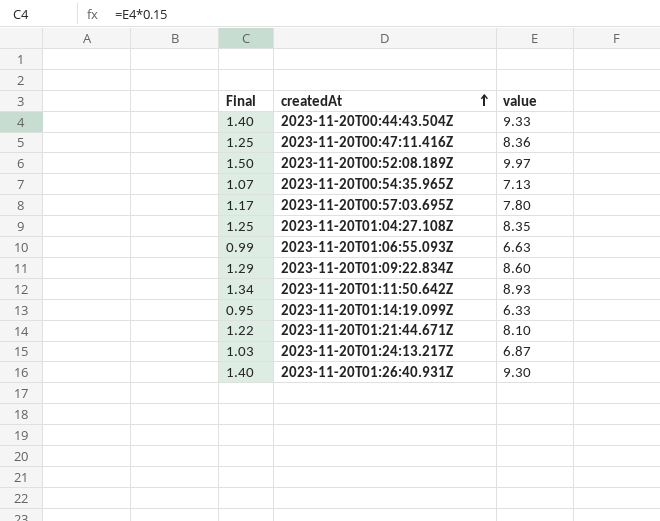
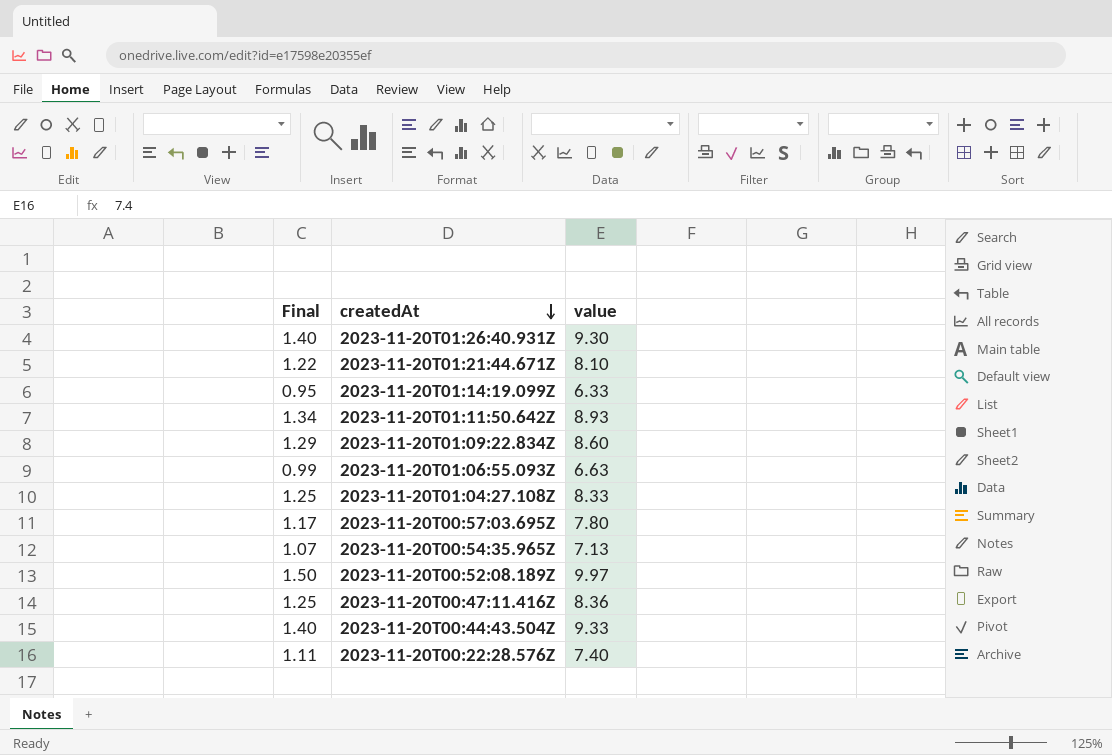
row order: createdAt ascending -> createdAt descending
row 2023-11-20T01:24:13.217Z: 1.03 | 6.87 -> none
2023-11-20T01:04:27.108Z | value: 8.35 -> 8.33
row 2023-11-20T00:22:28.576Z: none -> 1.11 | 7.40

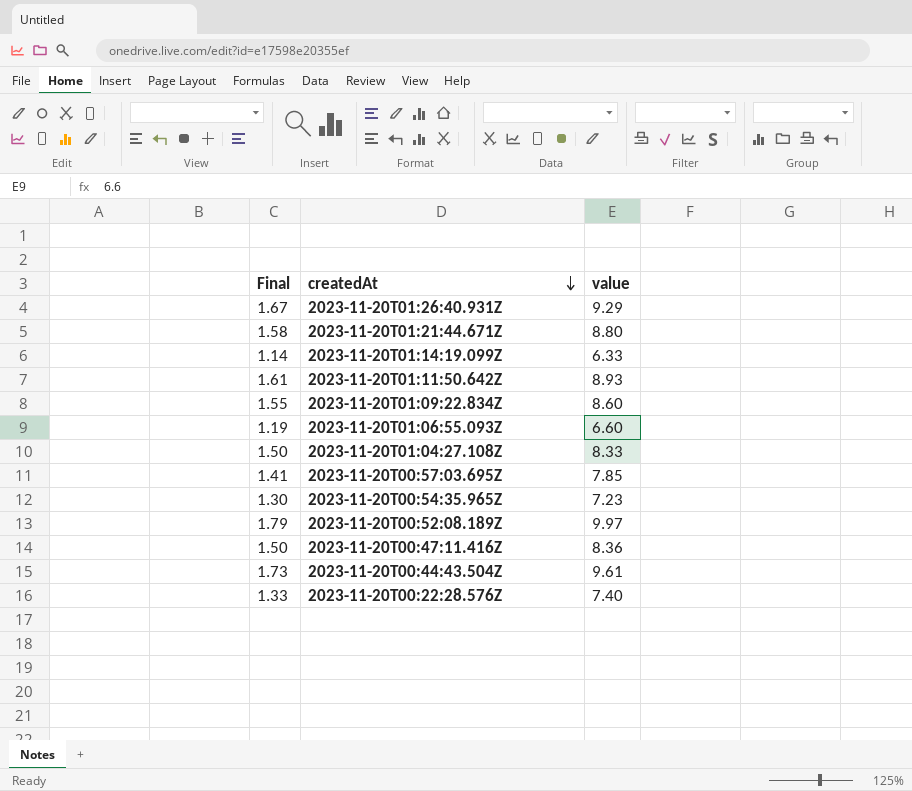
column Final | formula: [value] * 0.15 -> [value] * 0.18
2023-11-20T01:26:40.931Z | value: 9.30 -> 9.29
2023-11-20T01:21:44.671Z | value: 8.10 -> 8.80
2023-11-20T01:06:55.093Z | value: 6.63 -> 6.60
2023-11-20T00:57:03.695Z | value: 7.80 -> 7.85
2023-11-20T00:54:35.965Z | value: 7.13 -> 7.23
2023-11-20T00:44:43.504Z | value: 9.33 -> 9.61

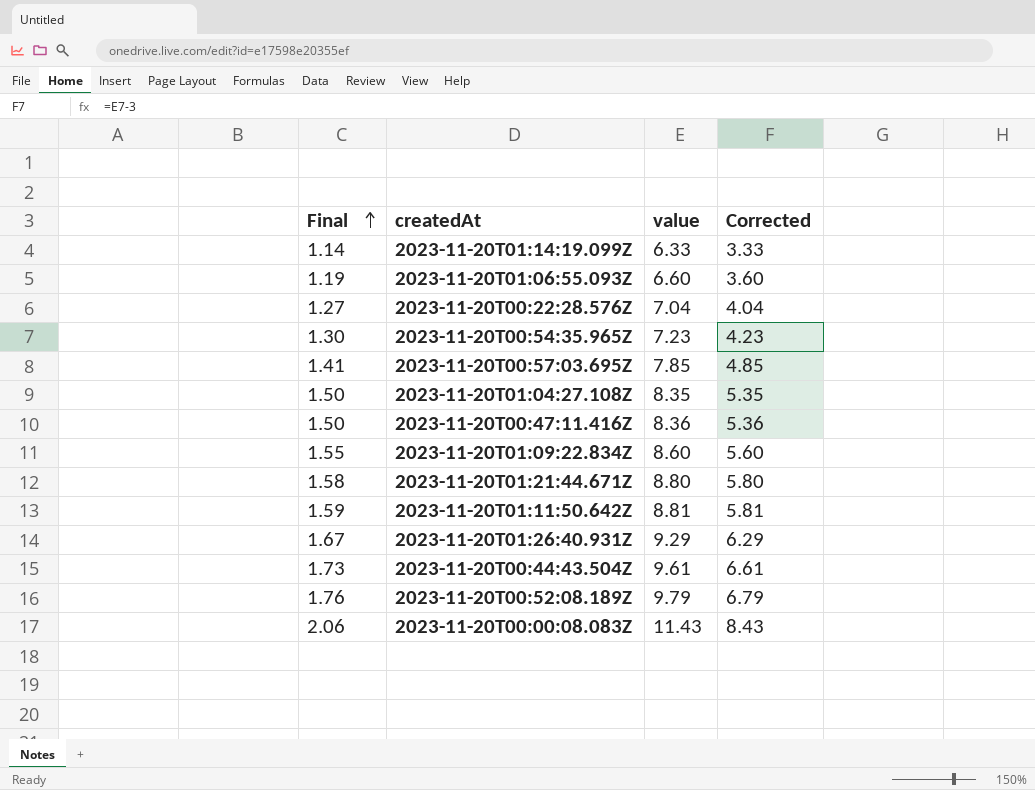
row order: createdAt descending -> Final ascending
column Corrected | formula: none -> [value] - 3
2023-11-20T00:22:28.576Z | Final: 1.33 -> 1.27
2023-11-20T00:22:28.576Z | value: 7.40 -> 7.04
2023-11-20T01:04:27.108Z | value: 8.33 -> 8.35
2023-11-20T01:11:50.642Z | Final: 1.61 -> 1.59
2023-11-20T01:11:50.642Z | value: 8.93 -> 8.81
2023-11-20T00:52:08.189Z | Final: 1.79 -> 1.76
2023-11-20T00:52:08.189Z | value: 9.97 -> 9.79
row 2023-11-20T00:00:08.083Z: none -> 2.06 | 11.43 | 8.43

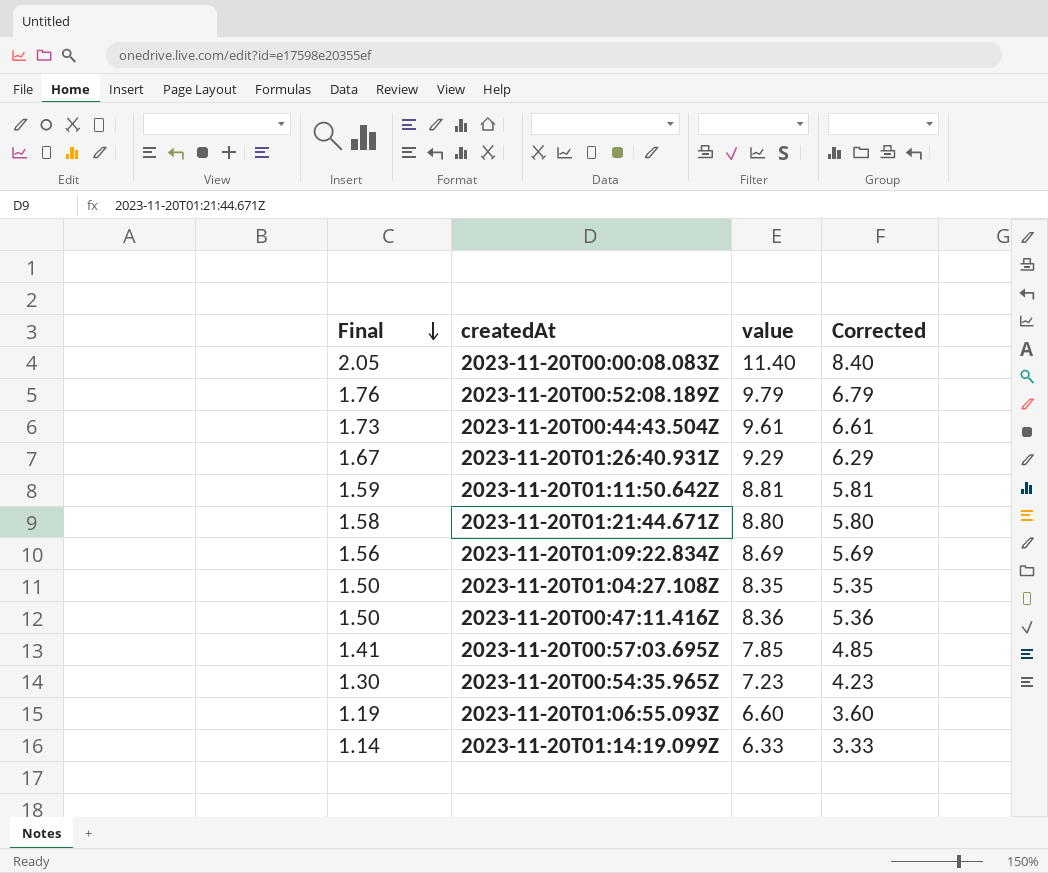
row order: Final ascending -> Final descending
row 2023-11-20T00:22:28.576Z: 1.27 | 7.04 | 4.04 -> none
2023-11-20T00:00:08.083Z | Final: 2.06 -> 2.05
2023-11-20T00:00:08.083Z | value: 11.43 -> 11.40
2023-11-20T00:00:08.083Z | Corrected: 8.43 -> 8.40
2023-11-20T01:09:22.834Z | Final: 1.55 -> 1.56
2023-11-20T01:09:22.834Z | value: 8.60 -> 8.69
2023-11-20T01:09:22.834Z | Corrected: 5.60 -> 5.69

